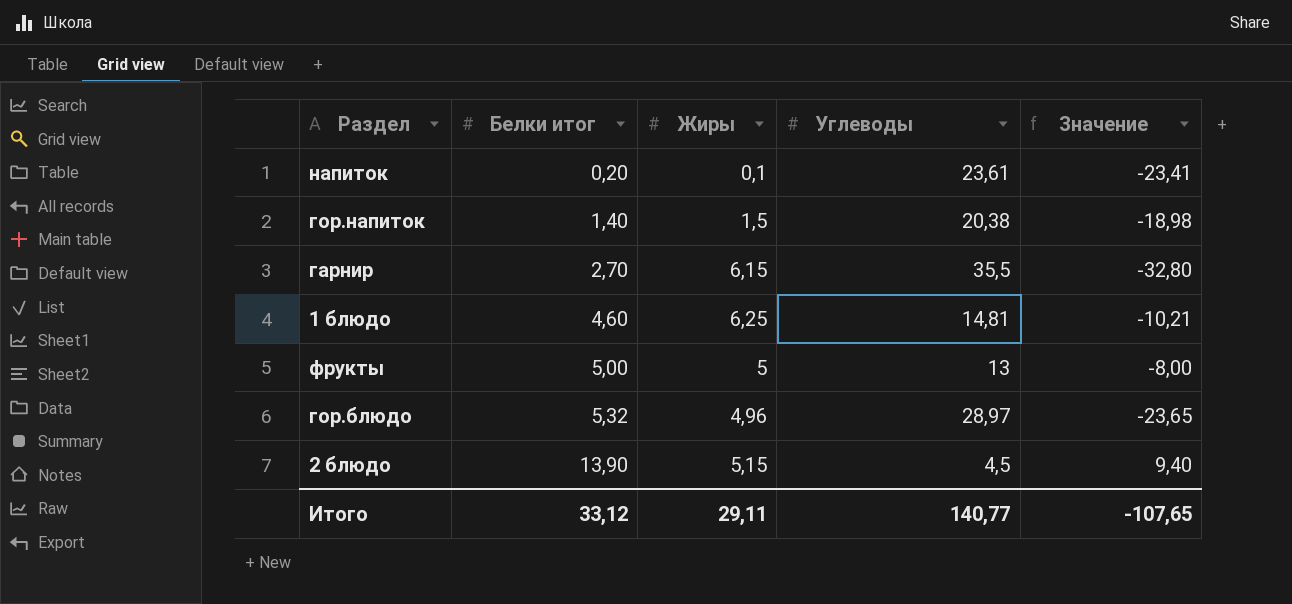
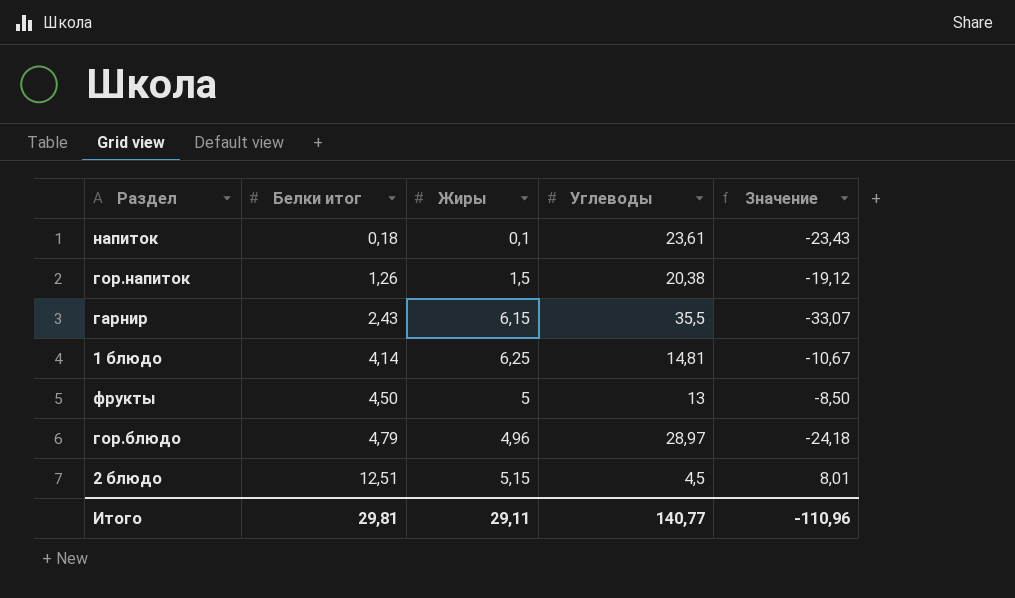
напиток | Белки итог: 0,20 -> 0,18
напиток | Значение: -23,41 -> -23,43
гор.напиток | Белки итог: 1,40 -> 1,26
гор.напиток | Значение: -18,98 -> -19,12
гарнир | Белки итог: 2,70 -> 2,43
гарнир | Значение: -32,80 -> -33,07
1 блюдо | Белки итог: 4,60 -> 4,14
1 блюдо | Значение: -10,21 -> -10,67
фрукты | Белки итог: 5,00 -> 4,50
фрукты | Значение: -8,00 -> -8,50
гор.блюдо | Белки итог: 5,32 -> 4,79
гор.блюдо | Значение: -23,65 -> -24,18
2 блюдо | Белки итог: 13,90 -> 12,51
2 блюдо | Значение: 9,40 -> 8,01
Итого | Белки итог: 33,12 -> 29,81
Итого | Значение: -107,65 -> -110,96

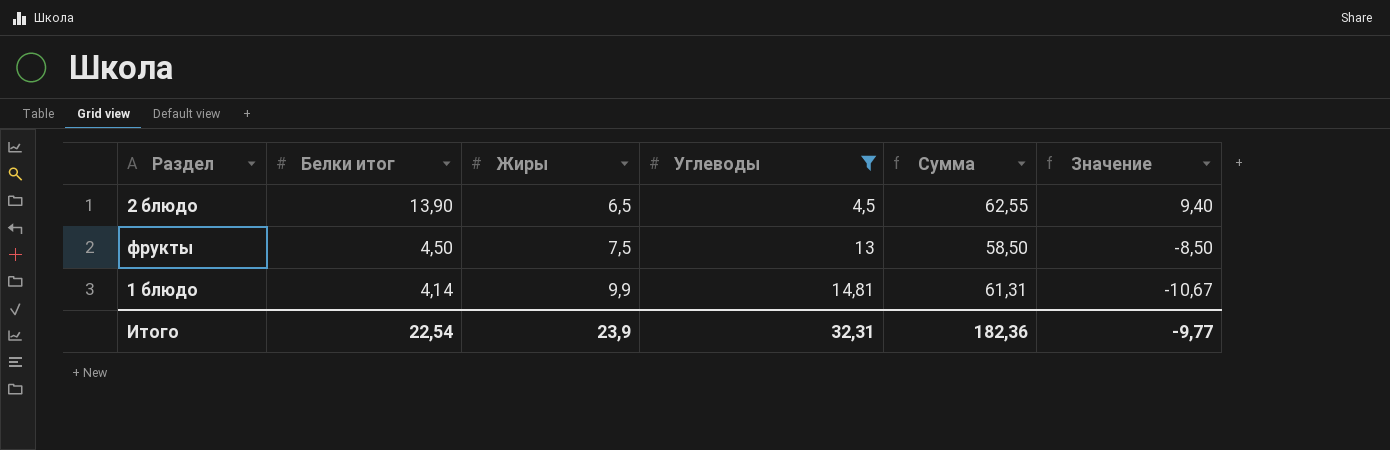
filter: none -> Углеводы <= 14,81
row order: Белки итог ascending -> Белки итог descending
column Сумма | formula: none -> [Белки итог] * [Углеводы]
2 блюдо | Белки итог: 12,51 -> 13,90
2 блюдо | Жиры: 5,15 -> 6,5
2 блюдо | Значение: 8,01 -> 9,40
фрукты | Жиры: 5 -> 7,5
1 блюдо | Жиры: 6,25 -> 9,9
Итого | Белки итог: 29,81 -> 22,54
Итого | Жиры: 29,11 -> 23,9
Итого | Углеводы: 140,77 -> 32,31
Итого | Значение: -110,96 -> -9,77

